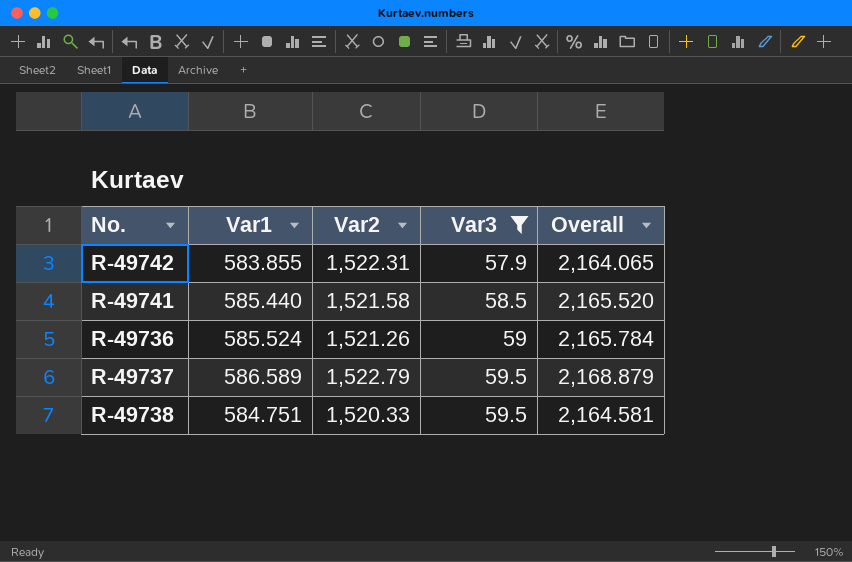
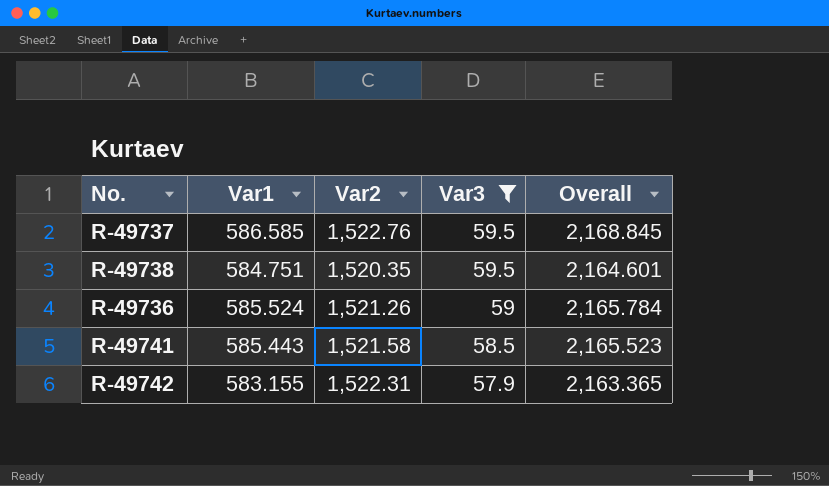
row order: Var3 ascending -> Var3 descending
R-49737 | Var1: 586.589 -> 586.585
R-49737 | Var2: 1,522.79 -> 1,522.76
R-49737 | Overall: 2,168.879 -> 2,168.845
R-49738 | Var2: 1,520.33 -> 1,520.35
R-49738 | Overall: 2,164.581 -> 2,164.601
R-49741 | Var1: 585.440 -> 585.443
R-49741 | Overall: 2,165.520 -> 2,165.523
R-49742 | Var1: 583.855 -> 583.155
R-49742 | Overall: 2,164.065 -> 2,163.365

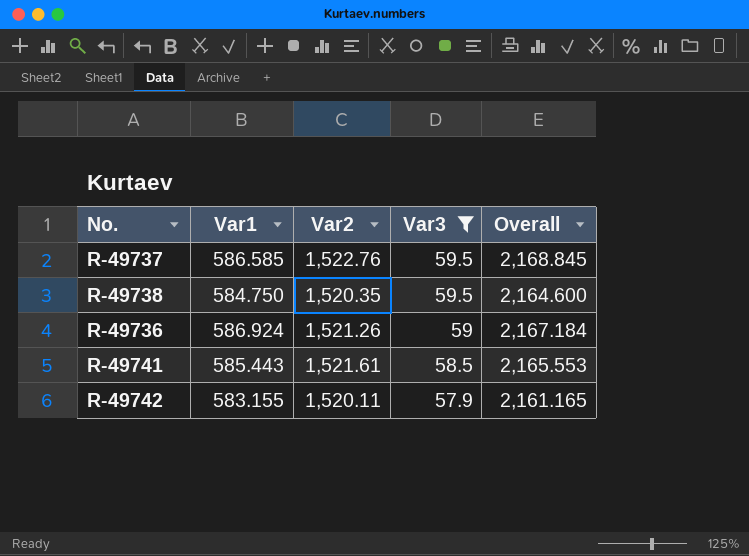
R-49738 | Var1: 584.751 -> 584.750
R-49738 | Overall: 2,164.601 -> 2,164.600
R-49736 | Var1: 585.524 -> 586.924
R-49736 | Overall: 2,165.784 -> 2,167.184
R-49741 | Var2: 1,521.58 -> 1,521.61
R-49741 | Overall: 2,165.523 -> 2,165.553
R-49742 | Var2: 1,522.31 -> 1,520.11
R-49742 | Overall: 2,163.365 -> 2,161.165

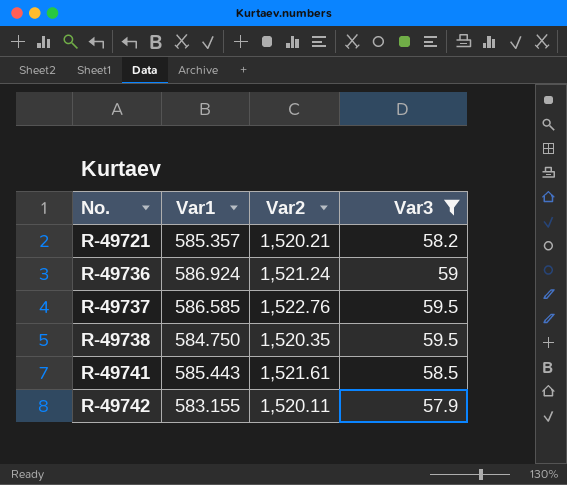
row order: Var3 descending -> No. ascending
column Overall | formula: [Var1] + [Var2] + [Var3] -> none
row R-49721: none -> 585.357 | 1,520.21 | 58.2
R-49736 | Var2: 1,521.26 -> 1,521.24

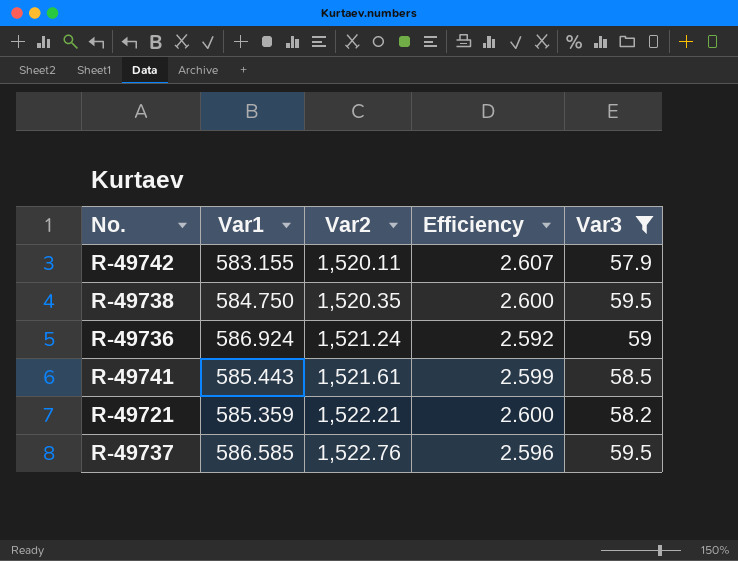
row order: No. ascending -> Var2 ascending
column Efficiency | formula: none -> [Var2] / [Var1]
R-49721 | Var1: 585.357 -> 585.359
R-49721 | Var2: 1,520.21 -> 1,522.21

